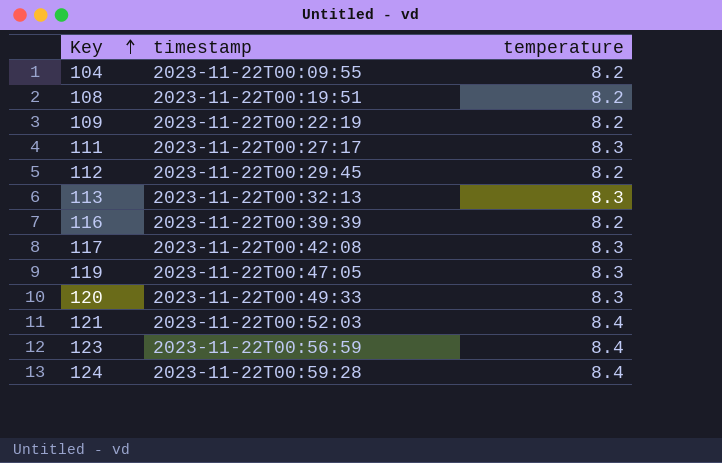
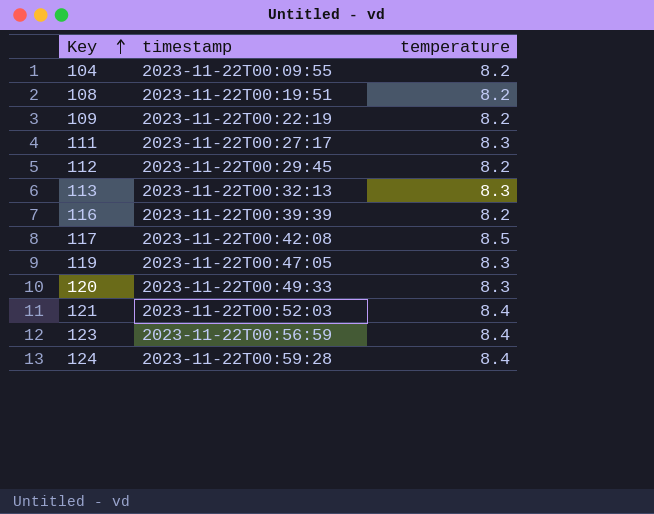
117 | temperature: 8.3 -> 8.5

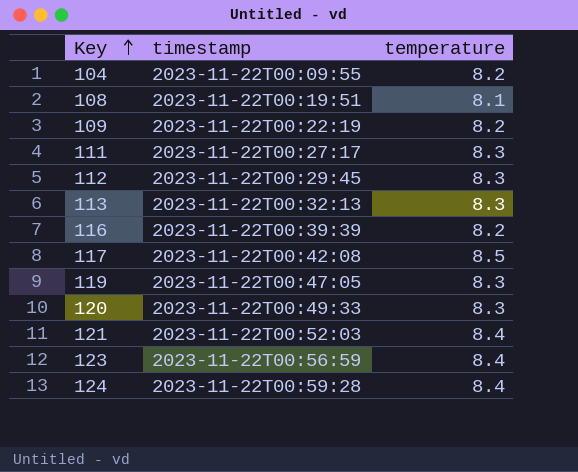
108 | temperature: 8.2 -> 8.1
112 | temperature: 8.2 -> 8.3

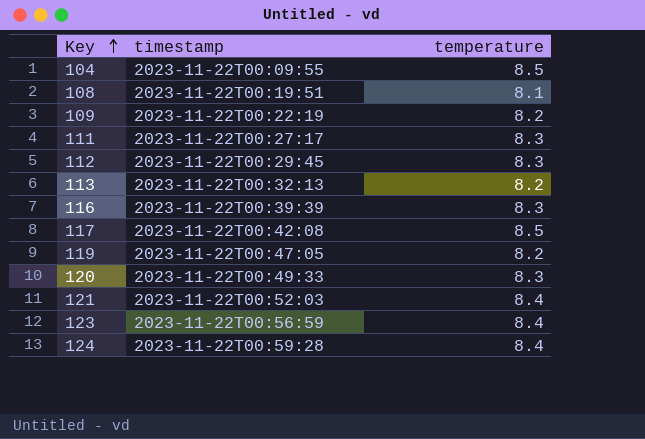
104 | temperature: 8.2 -> 8.5
113 | temperature: 8.3 -> 8.2
116 | temperature: 8.2 -> 8.3
119 | temperature: 8.3 -> 8.2

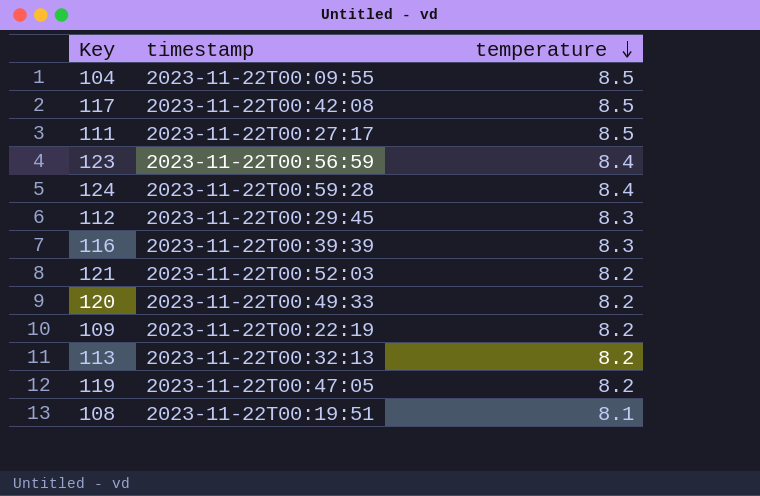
row order: Key ascending -> temperature descending
111 | temperature: 8.3 -> 8.5
121 | temperature: 8.4 -> 8.2
120 | temperature: 8.3 -> 8.2

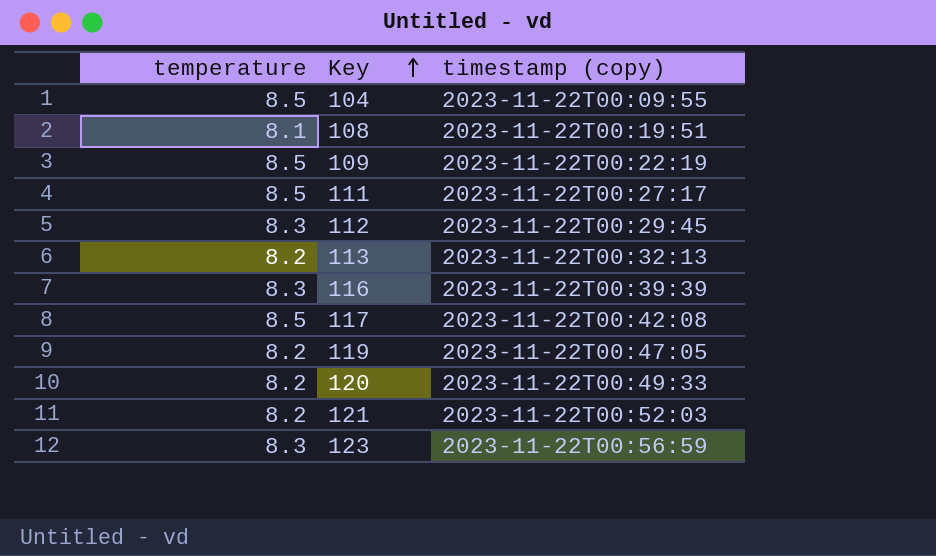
row order: temperature descending -> Key ascending
column temperature | position: 3 -> 1
column name: timestamp -> timestamp (copy)
row 124: 2023-11-22T00:59:28 | 8.4 -> none
109 | temperature: 8.2 -> 8.5
123 | temperature: 8.4 -> 8.3

